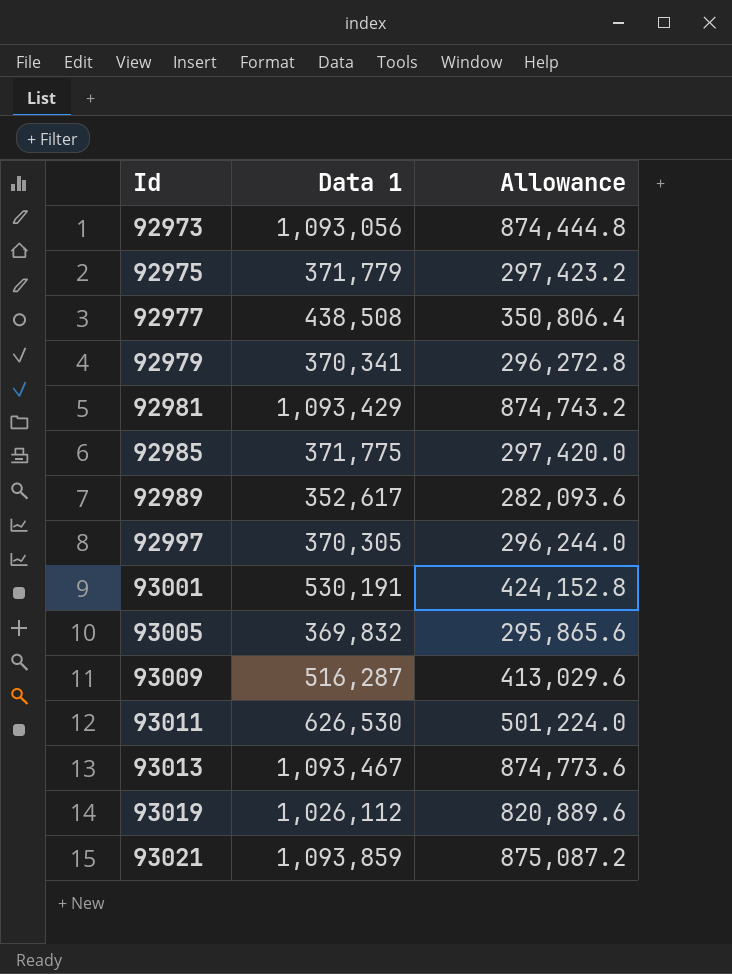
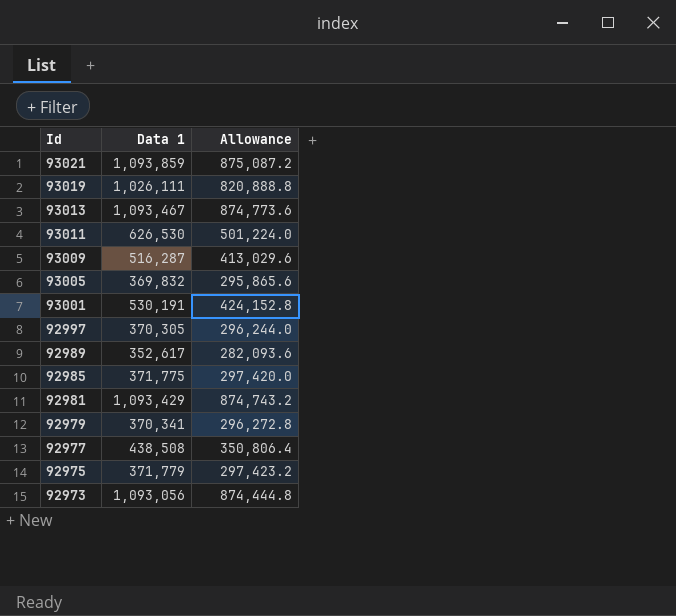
row order: Id ascending -> Id descending
93019 | Data 1: 1,026,112 -> 1,026,111
93019 | Allowance: 820,889.6 -> 820,888.8

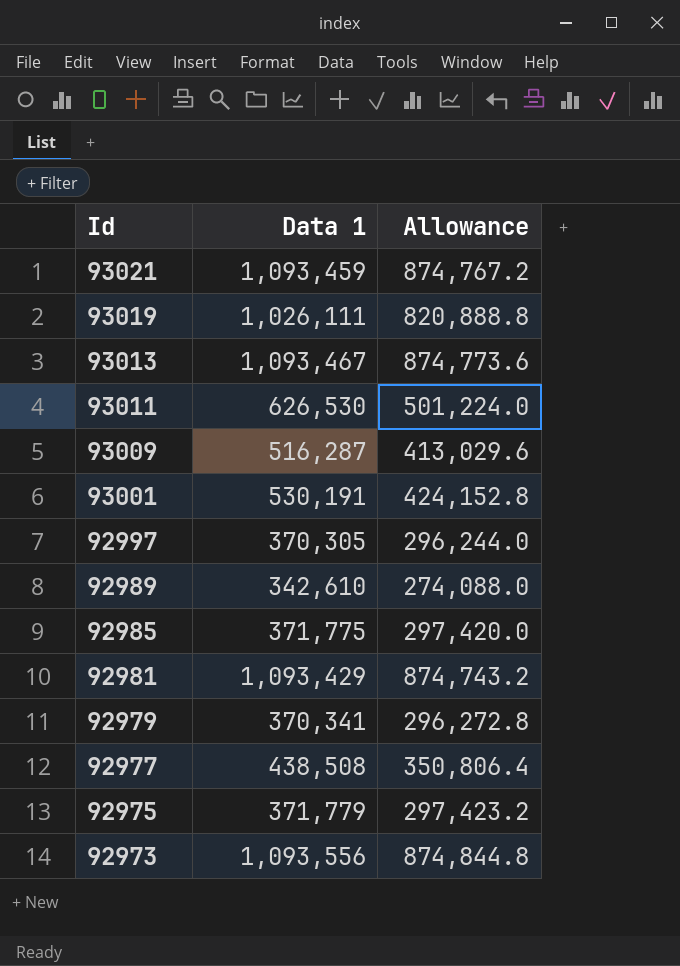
row 93005: 369,832 | 295,865.6 -> none
93021 | Data 1: 1,093,859 -> 1,093,459
93021 | Allowance: 875,087.2 -> 874,767.2
92989 | Data 1: 352,617 -> 342,610
92989 | Allowance: 282,093.6 -> 274,088.0
92973 | Data 1: 1,093,056 -> 1,093,556
92973 | Allowance: 874,444.8 -> 874,844.8

